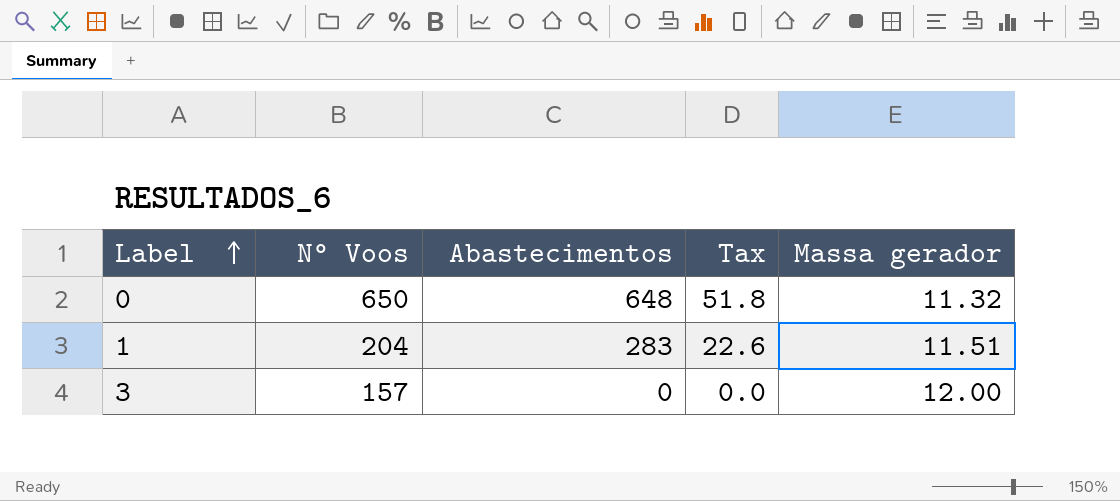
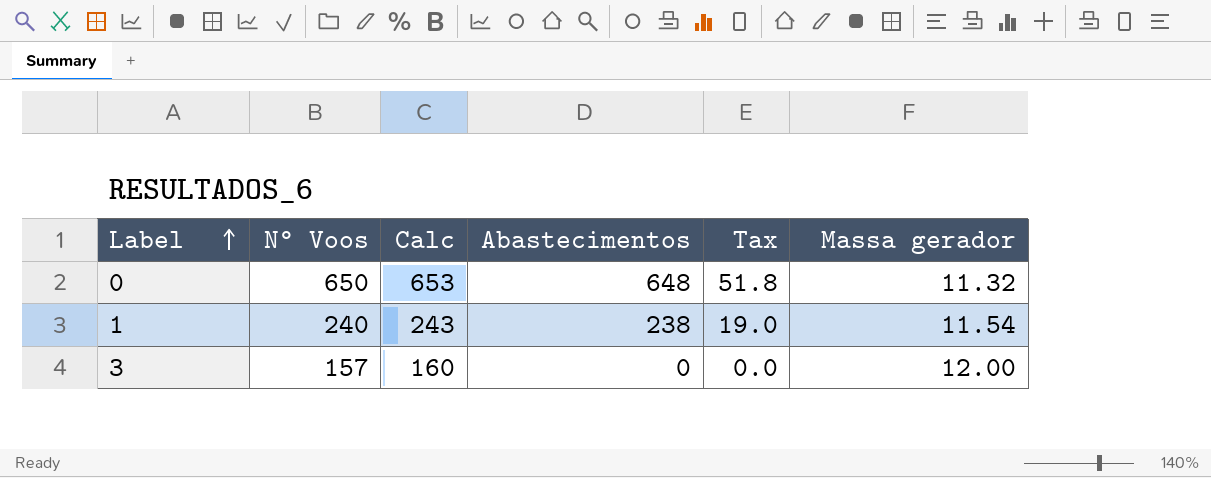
column Calc | formula: none -> [N° Voos] + 3
1 | N° Voos: 204 -> 240
1 | Abastecimentos: 283 -> 238
1 | Tax: 22.6 -> 19.0
1 | Massa gerador: 11.51 -> 11.54

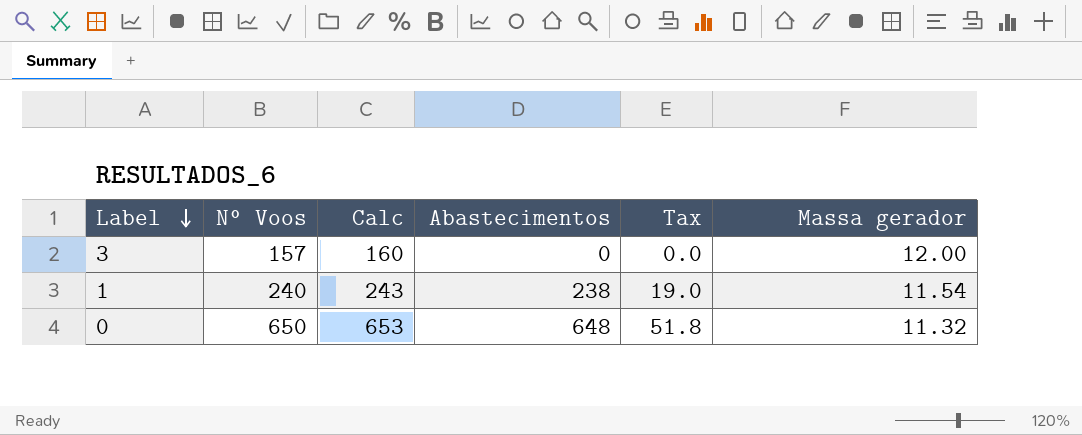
row order: Label ascending -> Label descending

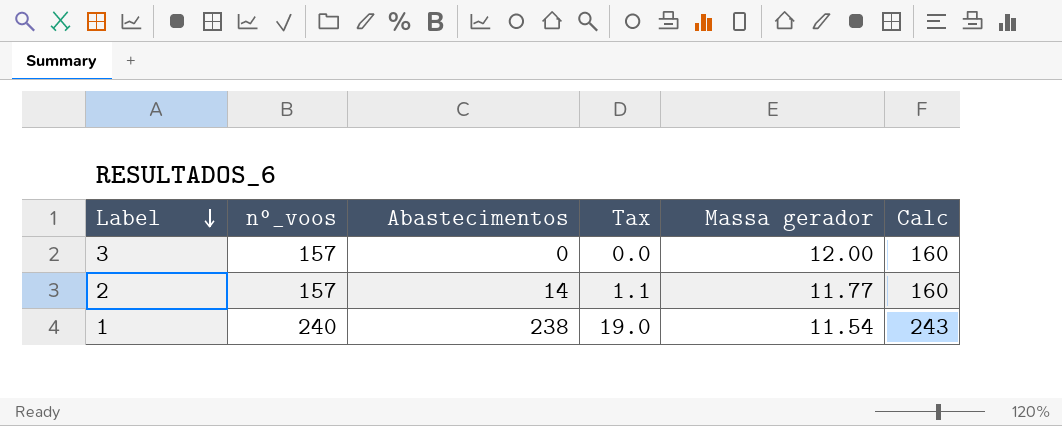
column name: N° Voos -> n°_voos
column Calc | position: 3 -> 6
row 0: 650 | 653 | 648 | 51.8 | 11.32 -> none
row 2: none -> 157 | 14 | 1.1 | 11.77 | 160

